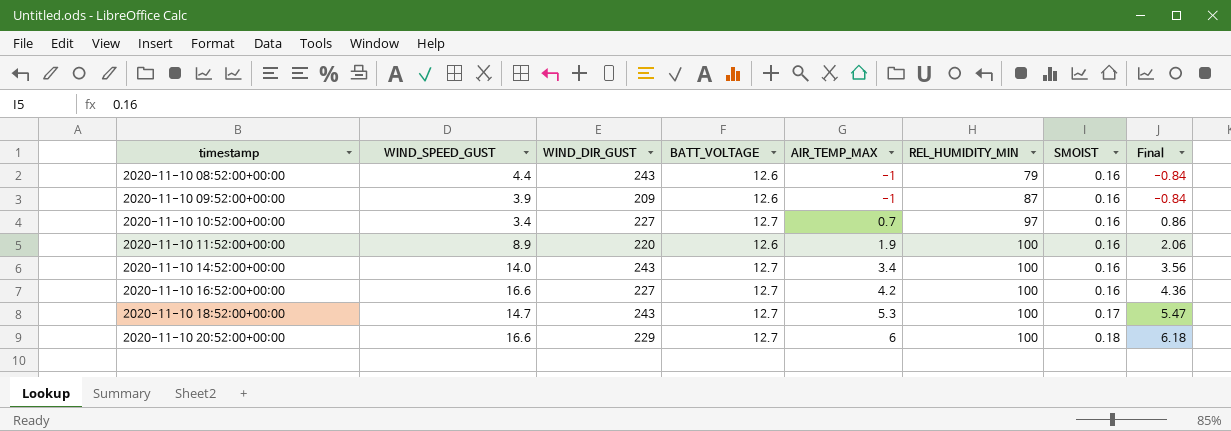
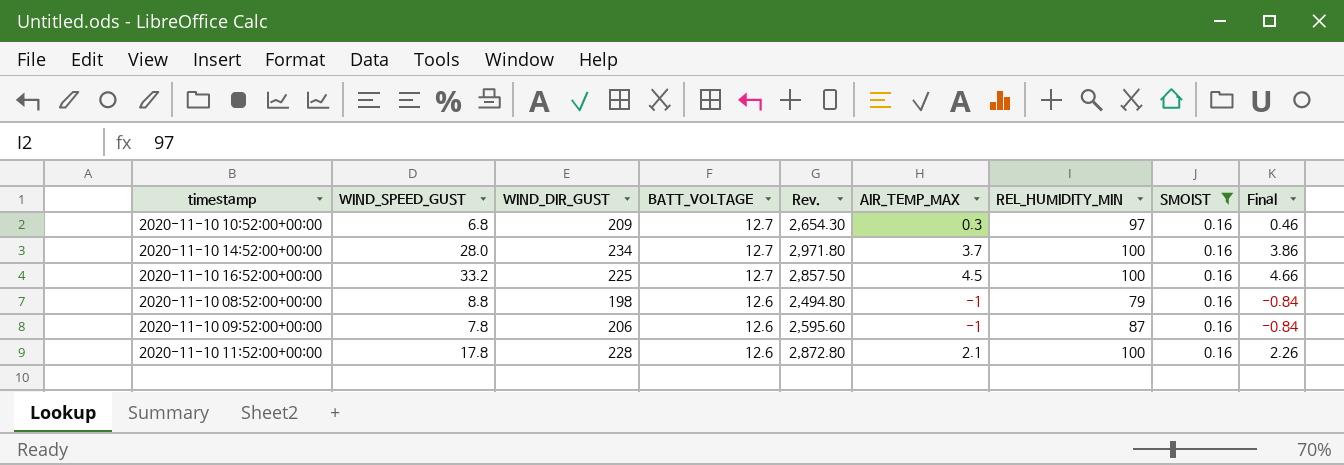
filter: none -> SMOIST = 0.16
row order: timestamp ascending -> BATT_VOLTAGE descending
column Rev. | formula: none -> [WIND_DIR_GUST] * [BATT_VOLTAGE]
2020-11-10 10:52:00+00:00 | WIND_SPEED_GUST: 3.4 -> 6.8
2020-11-10 10:52:00+00:00 | WIND_DIR_GUST: 227 -> 209
2020-11-10 10:52:00+00:00 | AIR_TEMP_MAX: 0.7 -> 0.3
2020-11-10 10:52:00+00:00 | Final: 0.86 -> 0.46
2020-11-10 14:52:00+00:00 | WIND_SPEED_GUST: 14.0 -> 28.0
2020-11-10 14:52:00+00:00 | WIND_DIR_GUST: 243 -> 234
2020-11-10 14:52:00+00:00 | AIR_TEMP_MAX: 3.4 -> 3.7
2020-11-10 14:52:00+00:00 | Final: 3.56 -> 3.86
2020-11-10 16:52:00+00:00 | WIND_SPEED_GUST: 16.6 -> 33.2
2020-11-10 16:52:00+00:00 | WIND_DIR_GUST: 227 -> 225
2020-11-10 16:52:00+00:00 | AIR_TEMP_MAX: 4.2 -> 4.5
2020-11-10 16:52:00+00:00 | Final: 4.36 -> 4.66
2020-11-10 08:52:00+00:00 | WIND_SPEED_GUST: 4.4 -> 8.8
2020-11-10 08:52:00+00:00 | WIND_DIR_GUST: 243 -> 198
2020-11-10 09:52:00+00:00 | WIND_SPEED_GUST: 3.9 -> 7.8
2020-11-10 09:52:00+00:00 | WIND_DIR_GUST: 209 -> 206
2020-11-10 11:52:00+00:00 | WIND_SPEED_GUST: 8.9 -> 17.8
2020-11-10 11:52:00+00:00 | WIND_DIR_GUST: 220 -> 228
2020-11-10 11:52:00+00:00 | AIR_TEMP_MAX: 1.9 -> 2.1
2020-11-10 11:52:00+00:00 | Final: 2.06 -> 2.26

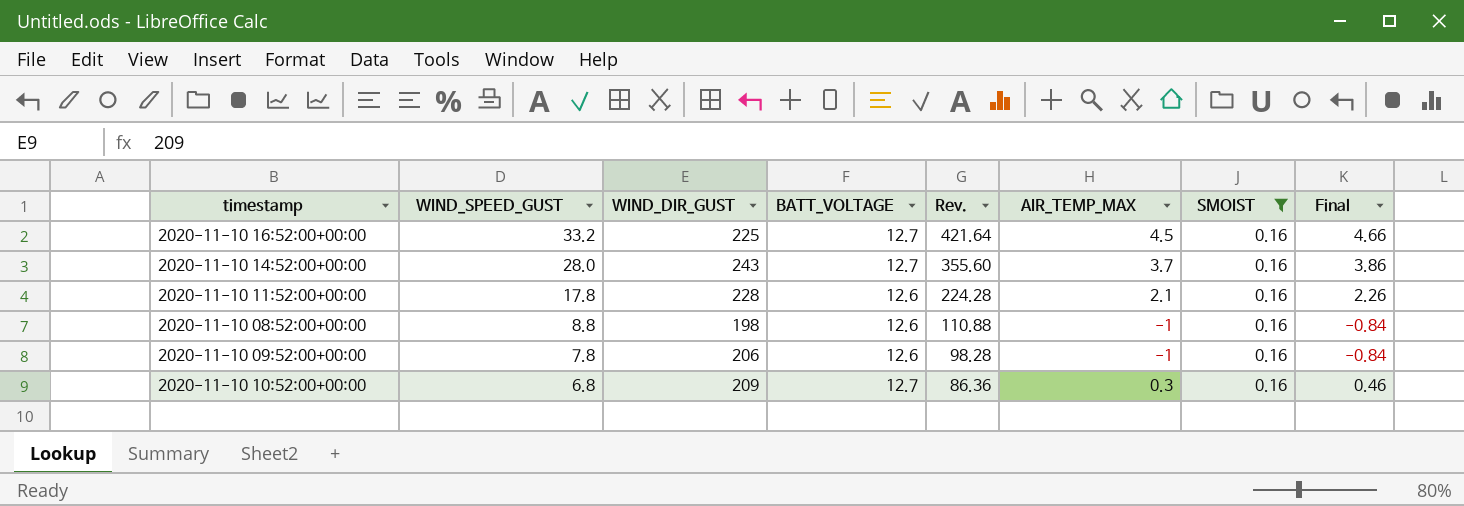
row order: BATT_VOLTAGE descending -> WIND_SPEED_GUST descending
column REL_HUMIDITY_MIN | position: 7 -> none
column Rev. | formula: [WIND_DIR_GUST] * [BATT_VOLTAGE] -> [WIND_SPEED_GUST] * [BATT_VOLTAGE]
2020-11-10 14:52:00+00:00 | WIND_DIR_GUST: 234 -> 243

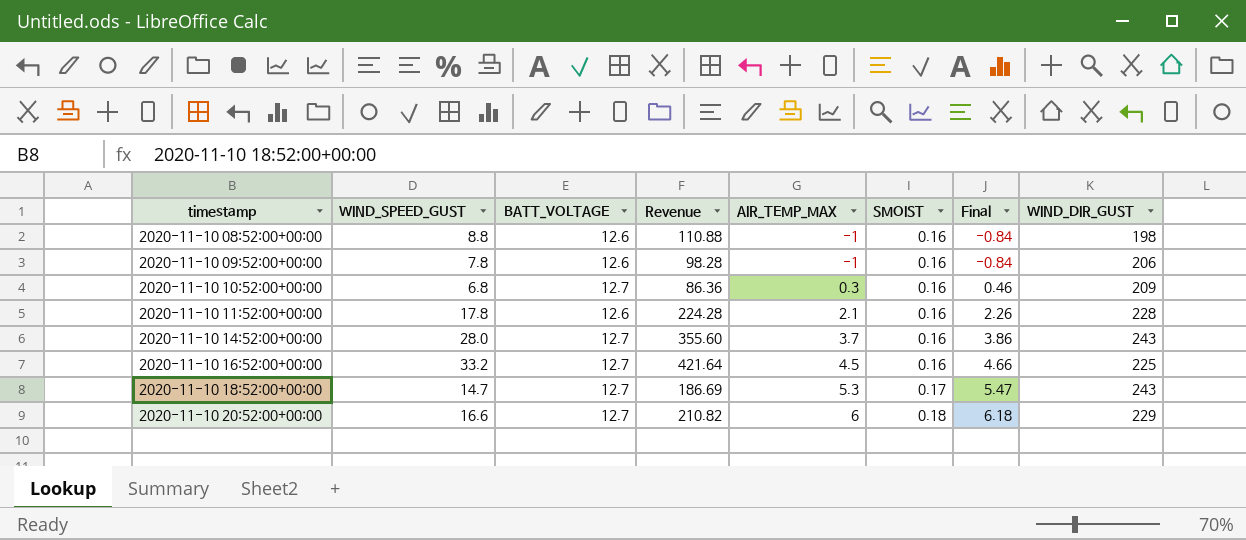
filter: SMOIST = 0.16 -> none
row order: WIND_SPEED_GUST descending -> timestamp ascending
column name: Rev. -> Revenue
column WIND_DIR_GUST | position: 3 -> 8

